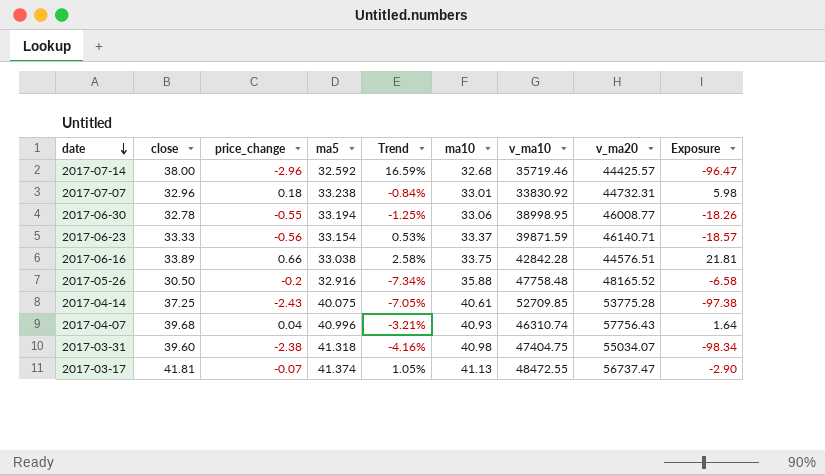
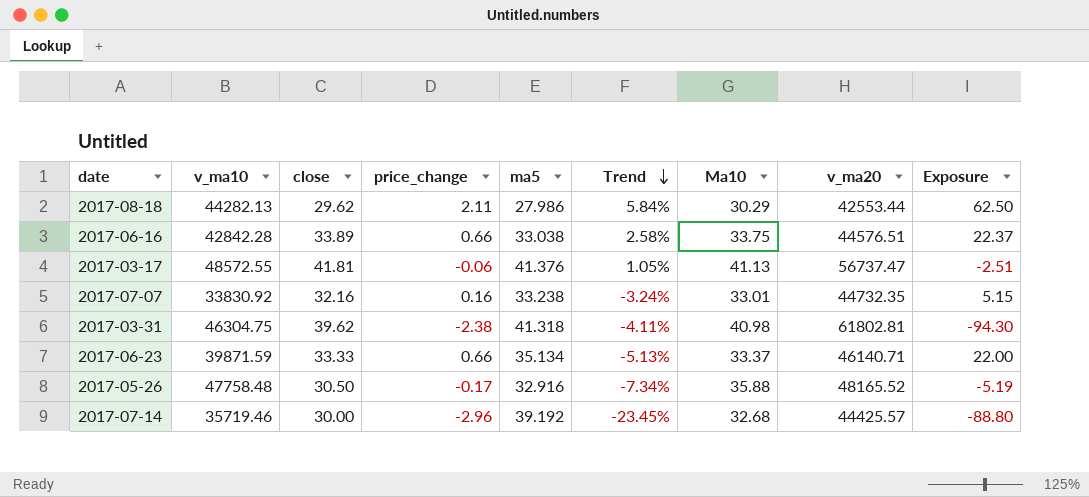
row order: date descending -> Trend descending
column v_ma10 | position: 7 -> 2
column name: ma10 -> Ma10
column Exposure | formula: [price_change] * [ma5] -> [close] * [price_change]
row 2017-06-30: 32.78 | -0.55 | 33.194 | -1.25% | 33.06 | 38998.95 | 46008.77 | -18.26 -> none
row 2017-04-14: 37.25 | -2.43 | 40.075 | -7.05% | 40.61 | 52709.85 | 53775.28 | -97.38 -> none
row 2017-04-07: 39.68 | 0.04 | 40.996 | -3.21% | 40.93 | 46310.74 | 57756.43 | 1.64 -> none
row 2017-08-18: none -> 44282.13 | 29.62 | 2.11 | 27.986 | 5.84% | 30.29 | 42553.44 | 62.50
2017-03-17 | v_ma10: 48472.55 -> 48572.55
2017-03-17 | price_change: -0.07 -> -0.06
2017-03-17 | ma5: 41.374 -> 41.376
2017-07-07 | close: 32.96 -> 32.16
2017-07-07 | price_change: 0.18 -> 0.16
2017-07-07 | Trend: -0.84% -> -3.24%
2017-07-07 | v_ma20: 44732.31 -> 44732.35
2017-03-31 | v_ma10: 47404.75 -> 46304.75
2017-03-31 | close: 39.60 -> 39.62
2017-03-31 | Trend: -4.16% -> -4.11%
2017-03-31 | v_ma20: 55034.07 -> 61802.81
2017-06-23 | price_change: -0.56 -> 0.66
2017-06-23 | ma5: 33.154 -> 35.134
2017-06-23 | Trend: 0.53% -> -5.13%
2017-05-26 | price_change: -0.2 -> -0.17
2017-07-14 | close: 38.00 -> 30.00
2017-07-14 | ma5: 32.592 -> 39.192
2017-07-14 | Trend: 16.59% -> -23.45%

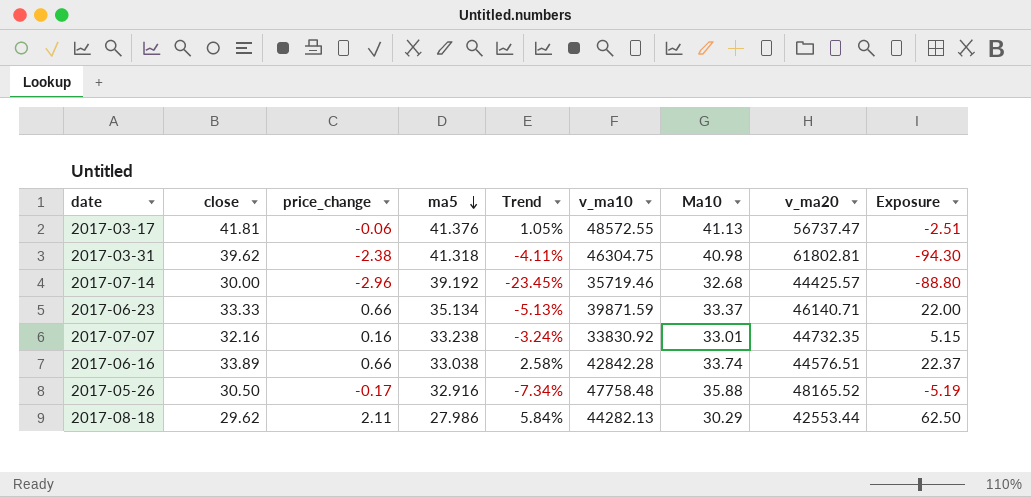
row order: Trend descending -> ma5 descending
column v_ma10 | position: 2 -> 6
2017-06-16 | Ma10: 33.75 -> 33.74

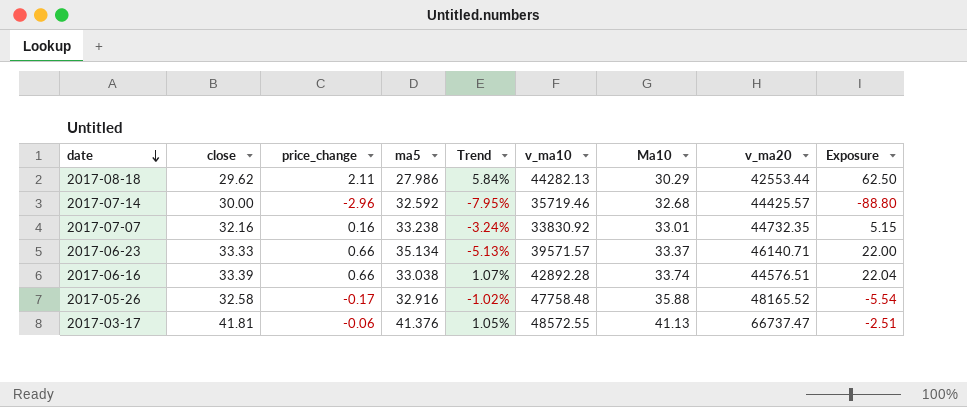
row order: ma5 descending -> date descending
row 2017-03-31: 39.62 | -2.38 | 41.318 | -4.11% | 46304.75 | 40.98 | 61802.81 | -94.30 -> none
2017-07-14 | ma5: 39.192 -> 32.592
2017-07-14 | Trend: -23.45% -> -7.95%
2017-06-23 | v_ma10: 39871.59 -> 39571.57
2017-06-16 | close: 33.89 -> 33.39
2017-06-16 | Trend: 2.58% -> 1.07%
2017-06-16 | v_ma10: 42842.28 -> 42892.28
2017-06-16 | Exposure: 22.37 -> 22.04
2017-05-26 | close: 30.50 -> 32.58
2017-05-26 | Trend: -7.34% -> -1.02%
2017-05-26 | Exposure: -5.19 -> -5.54
2017-03-17 | v_ma20: 56737.47 -> 66737.47

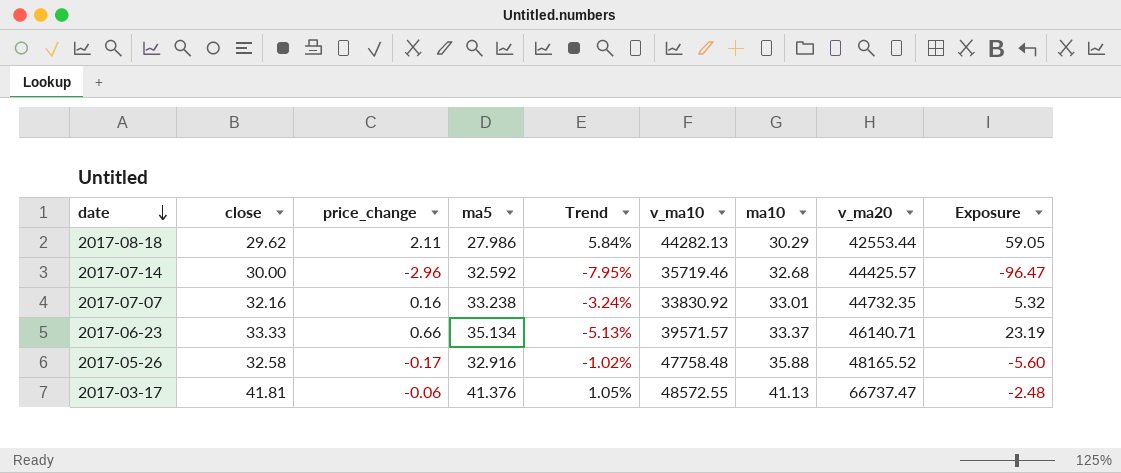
column name: Ma10 -> ma10
column Exposure | formula: [close] * [price_change] -> [price_change] * [ma5]
row 2017-06-16: 33.39 | 0.66 | 33.038 | 1.07% | 42892.28 | 33.74 | 44576.51 | 22.04 -> none

